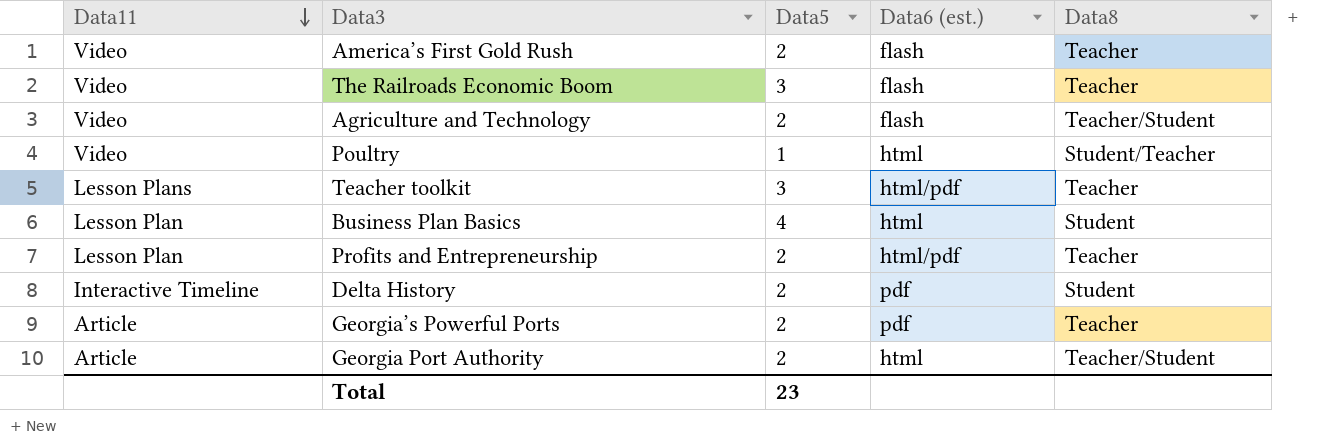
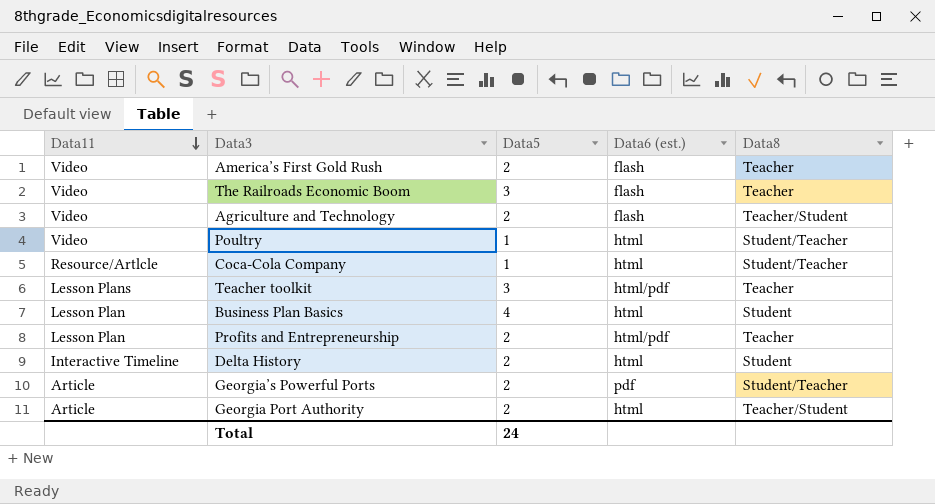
row Coca-Cola Company: none -> Resource/Artlcle | 1 | html | Student/Teacher
Delta History | Data6 (est.): pdf -> html
Georgia’s Powerful Ports | Data8: Teacher -> Student/Teacher
Total | Data5: 23 -> 24

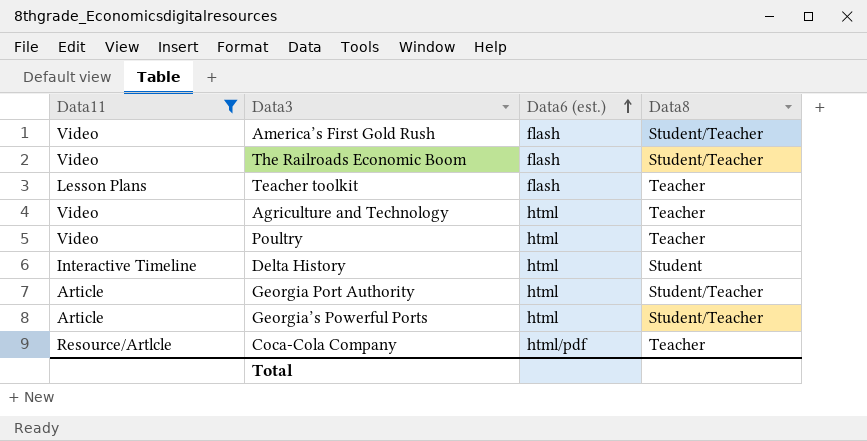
filter: none -> Data11 != Lesson Plan
row order: Data11 descending -> Data6 (est.) ascending
column Data5 | position: 3 -> none
America’s First Gold Rush | Data8: Teacher -> Student/Teacher
The Railroads Economic Boom | Data8: Teacher -> Student/Teacher
Teacher toolkit | Data6 (est.): html/pdf -> flash
Agriculture and Technology | Data6 (est.): flash -> html
Agriculture and Technology | Data8: Teacher/Student -> Teacher
Poultry | Data8: Student/Teacher -> Teacher
Georgia Port Authority | Data8: Teacher/Student -> Student/Teacher
Georgia’s Powerful Ports | Data6 (est.): pdf -> html
Coca-Cola Company | Data6 (est.): html -> html/pdf
Coca-Cola Company | Data8: Student/Teacher -> Teacher

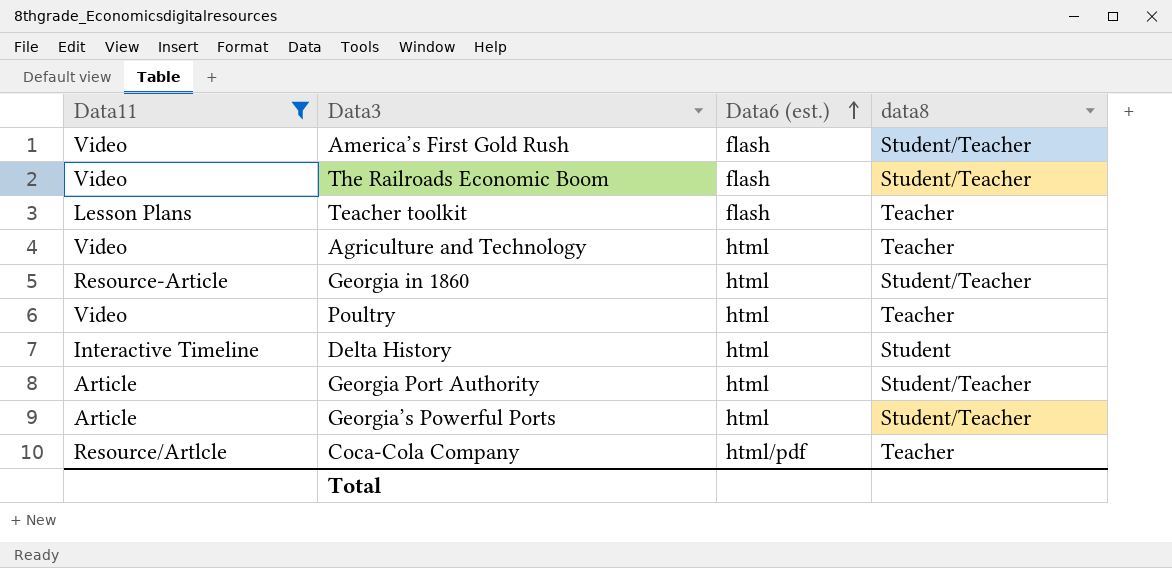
column name: Data8 -> data8
row Georgia in 1860: none -> Resource-Article | html | Student/Teacher

